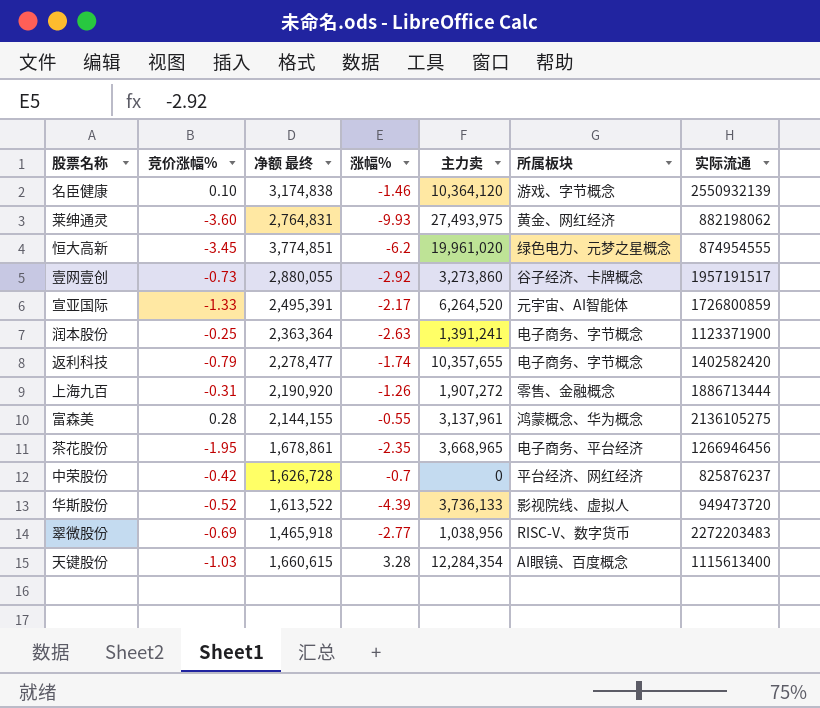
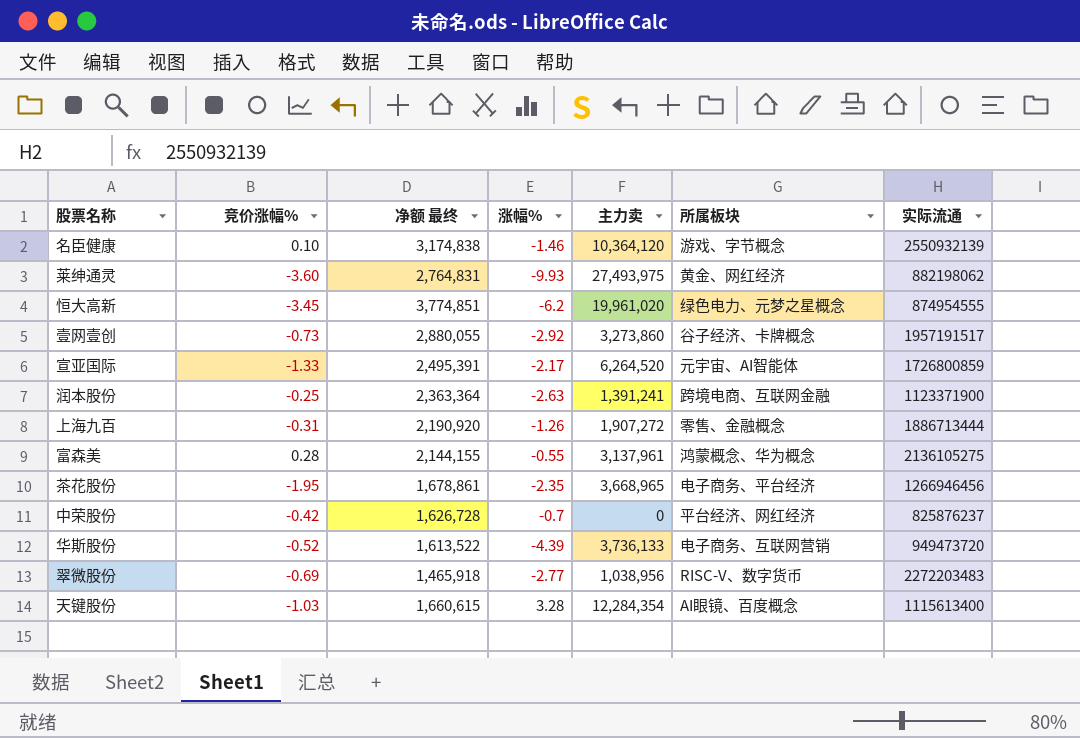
row 返利科技: -0.79 | 2,278,477 | -1.74 | 10,357,655 | 电子商务、字节概念 | 1402582420 -> none
润本股份 | 所属板块: 电子商务、字节概念 -> 跨境电商、互联网金融
华斯股份 | 所属板块: 影视院线、虚拟人 -> 电子商务、互联网营销

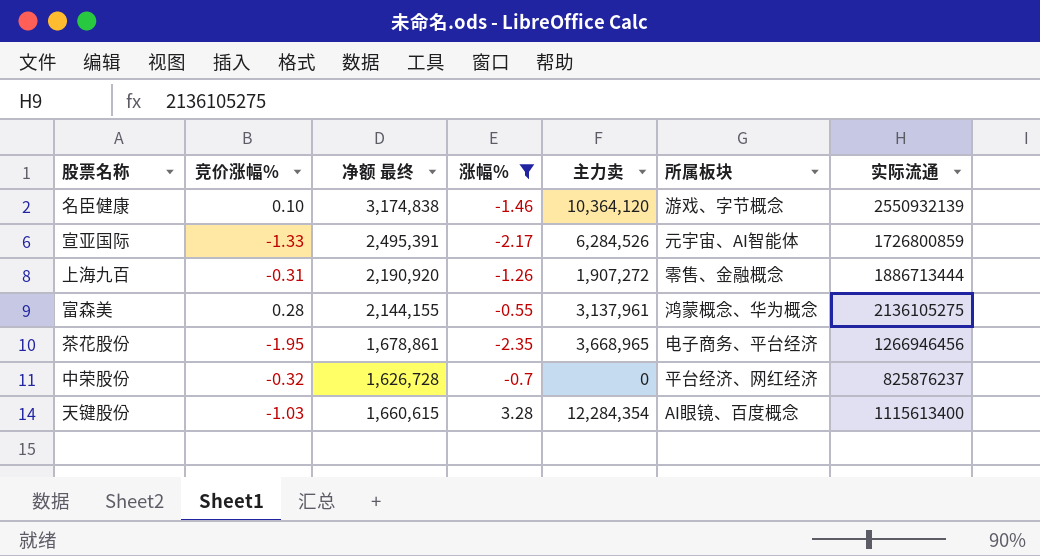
filter: none -> 涨幅% >= -2.35
宣亚国际 | 主力卖: 6,264,520 -> 6,284,526
中荣股份 | 竞价涨幅%: -0.42 -> -0.32

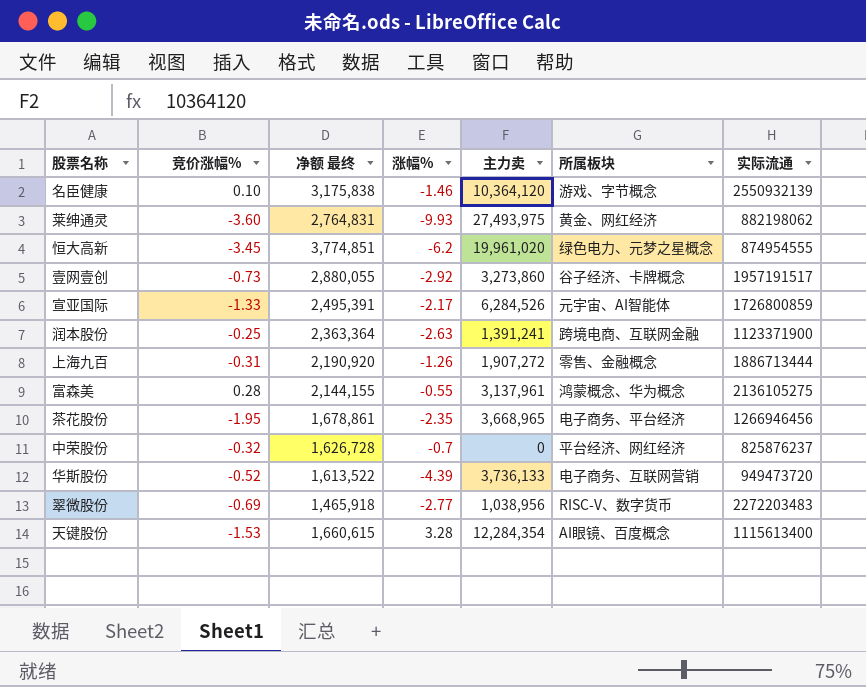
filter: 涨幅% >= -2.35 -> none
名臣健康 | 净额 最终: 3,174,838 -> 3,175,838
天键股份 | 竞价涨幅%: -1.03 -> -1.53

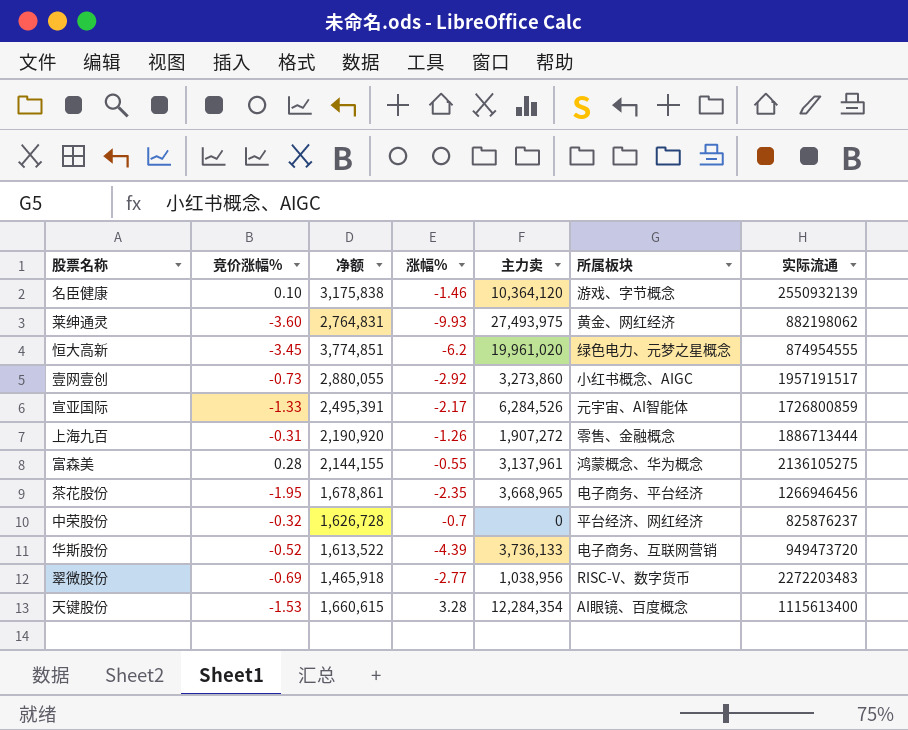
column name: 净额 最终 -> 净额
row 润本股份: -0.25 | 2,363,364 | -2.63 | 1,391,241 | 跨境电商、互联网金融 | 1123371900 -> none
壹网壹创 | 所属板块: 谷子经济、卡牌概念 -> 小红书概念、AIGC

